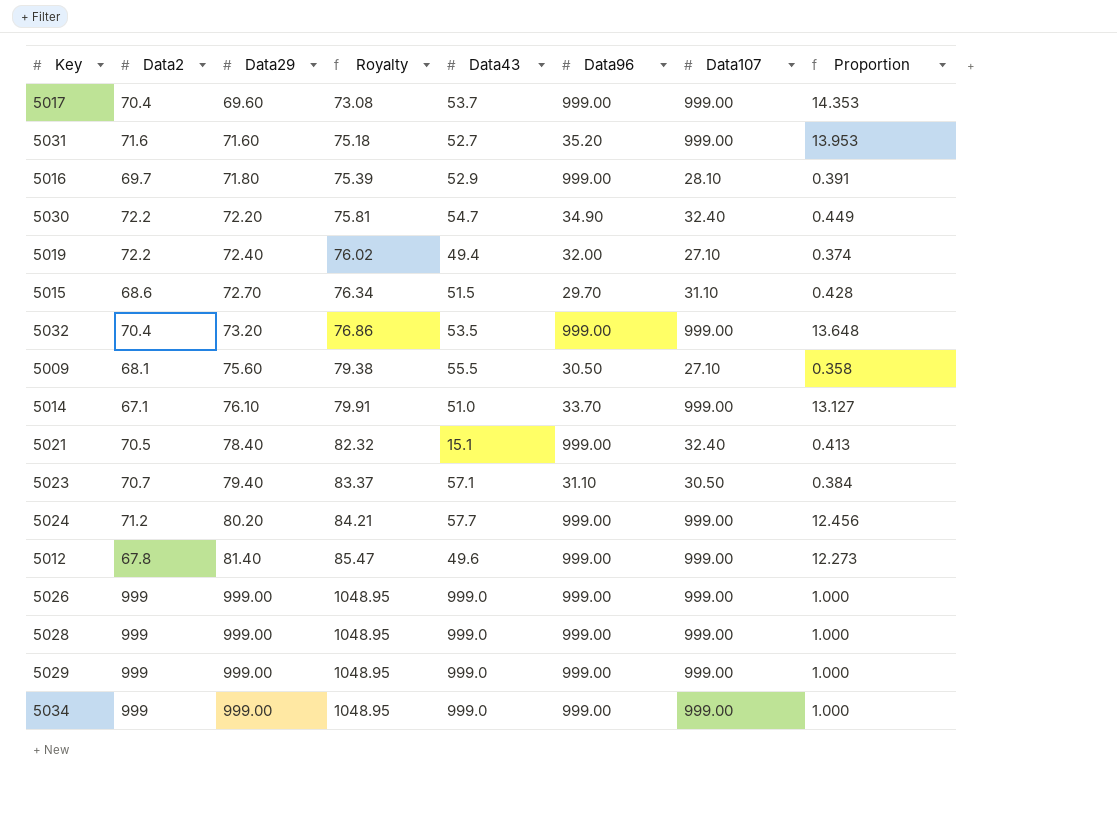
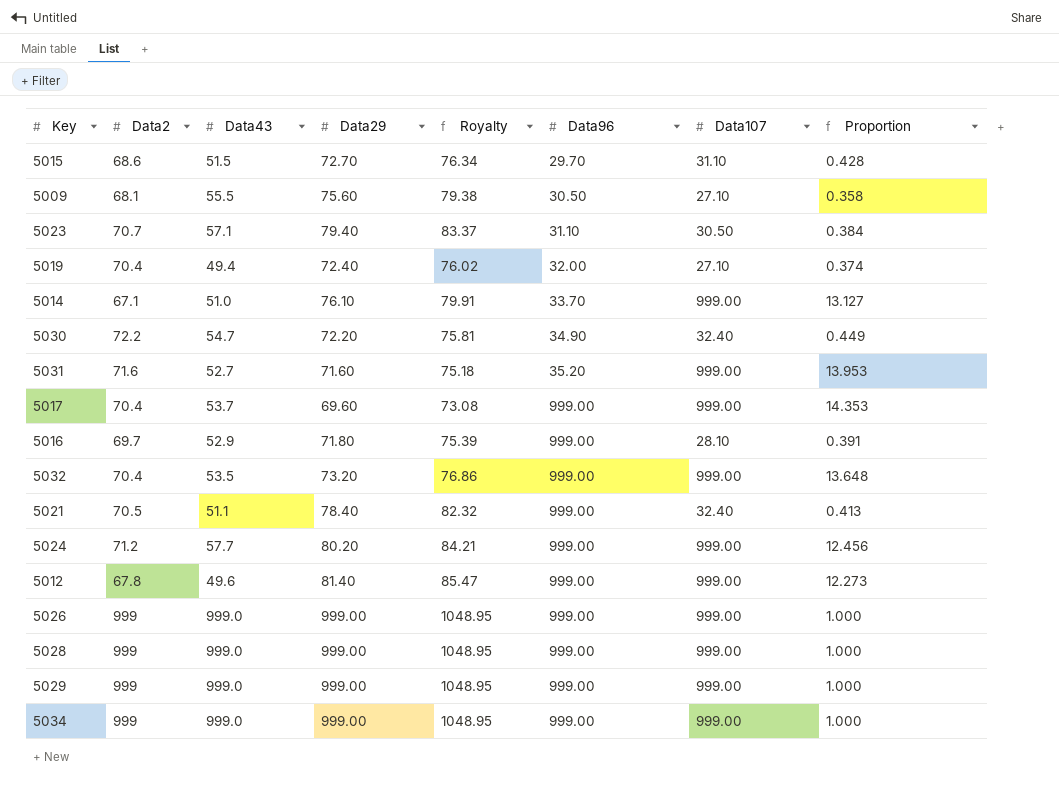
row order: Data29 ascending -> Data96 ascending
column Data43 | position: 5 -> 3
5019 | Data2: 72.2 -> 70.4
5021 | Data43: 15.1 -> 51.1

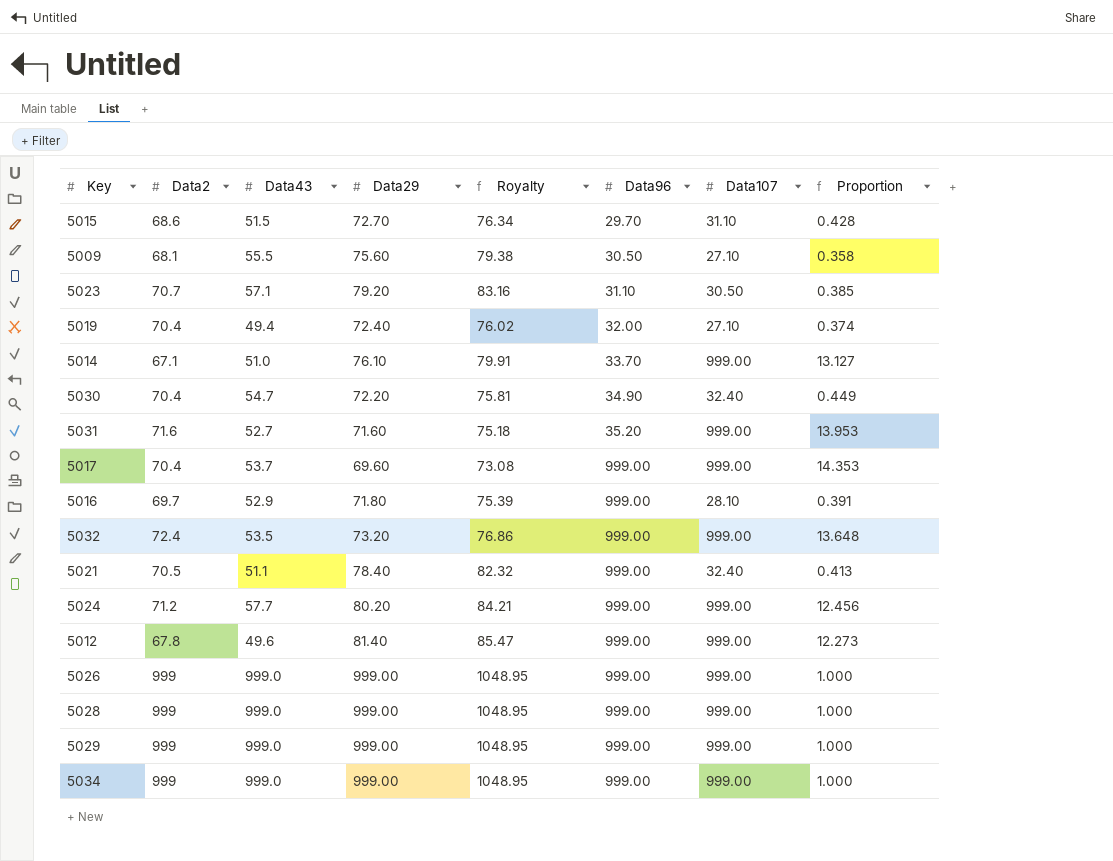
5023 | Data29: 79.40 -> 79.20
5023 | Royalty: 83.37 -> 83.16
5023 | Proportion: 0.384 -> 0.385
5030 | Data2: 72.2 -> 70.4
5032 | Data2: 70.4 -> 72.4

